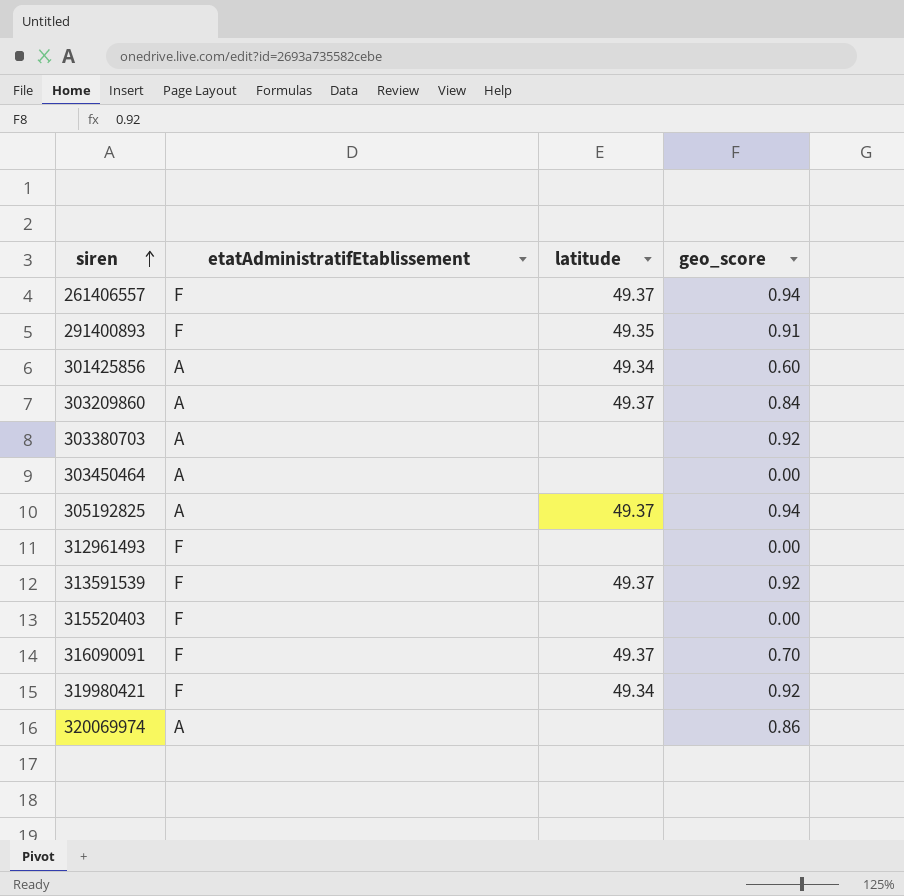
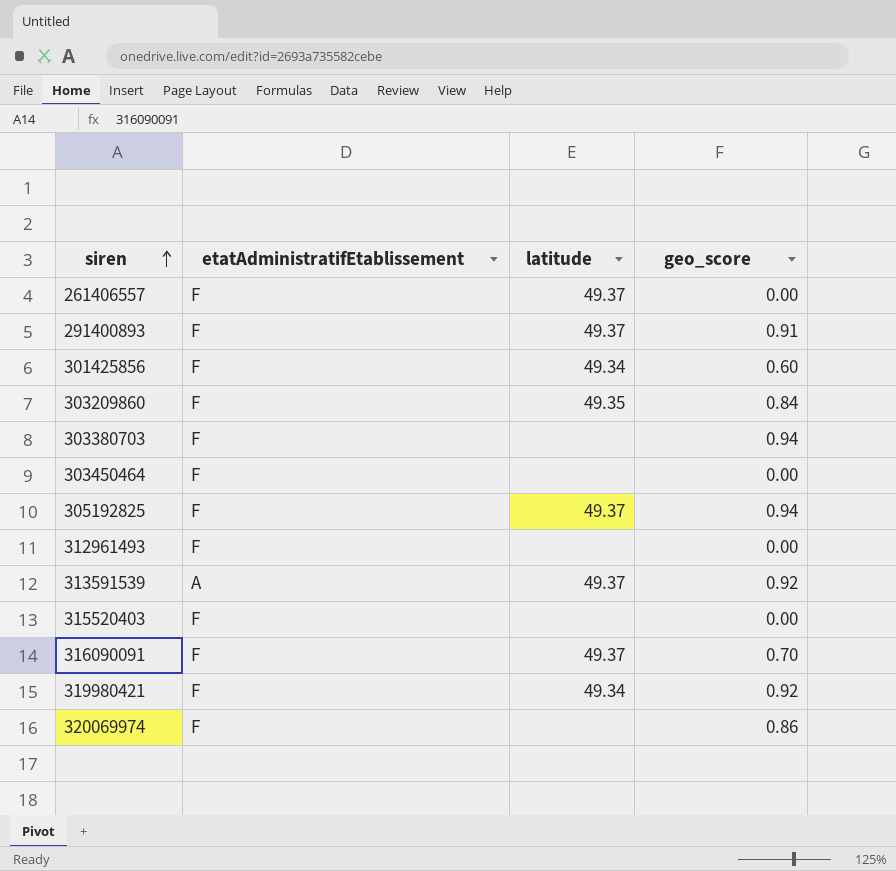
261406557 | geo_score: 0.94 -> 0.00
291400893 | latitude: 49.35 -> 49.37
301425856 | etatAdministratifEtablissement: A -> F
303209860 | etatAdministratifEtablissement: A -> F
303209860 | latitude: 49.37 -> 49.35
303380703 | etatAdministratifEtablissement: A -> F
303380703 | geo_score: 0.92 -> 0.94
303450464 | etatAdministratifEtablissement: A -> F
305192825 | etatAdministratifEtablissement: A -> F
313591539 | etatAdministratifEtablissement: F -> A
320069974 | etatAdministratifEtablissement: A -> F

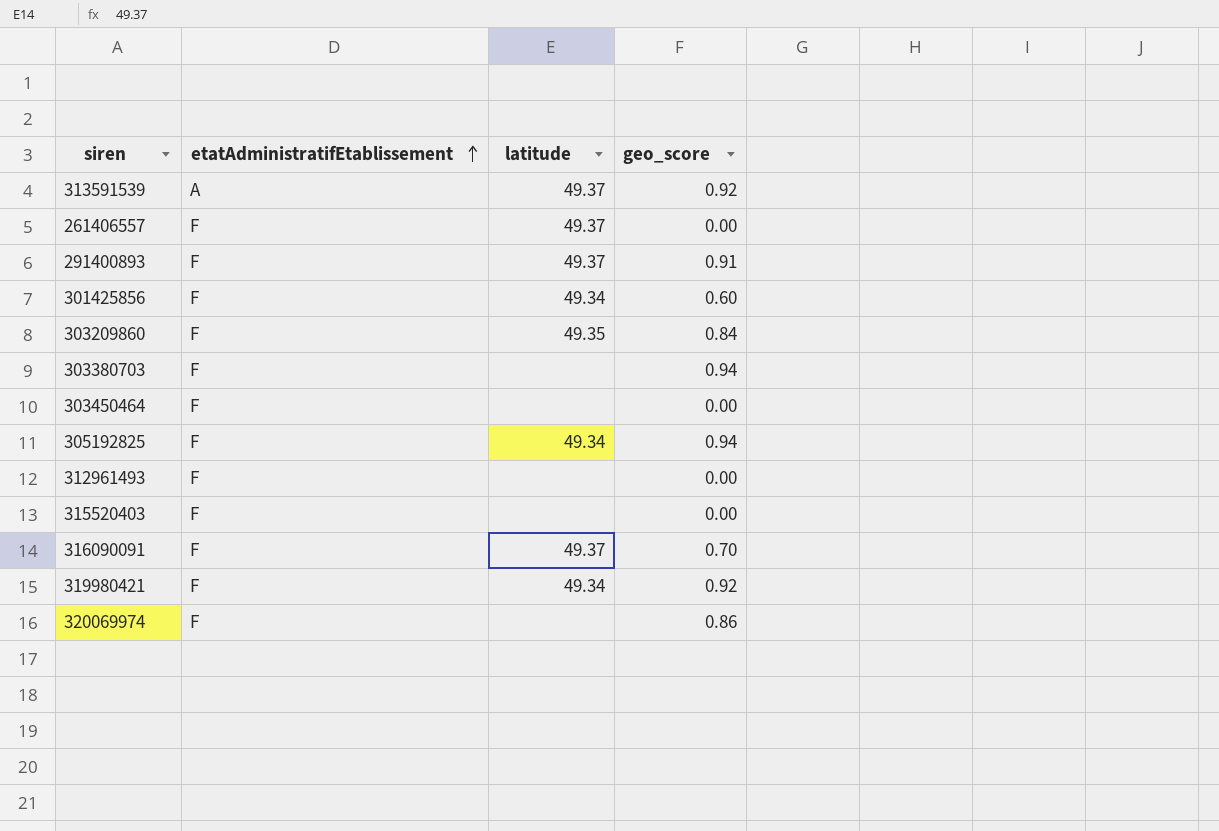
row order: siren ascending -> etatAdministratifEtablissement ascending
305192825 | latitude: 49.37 -> 49.34

